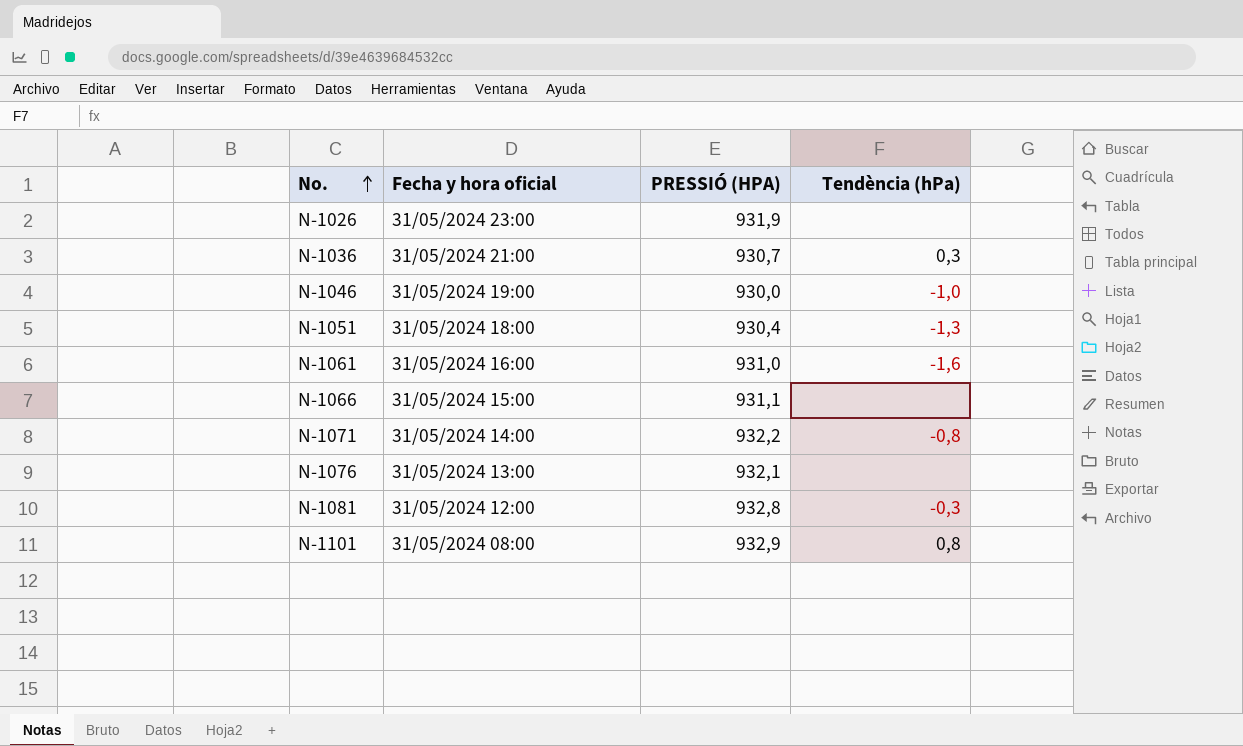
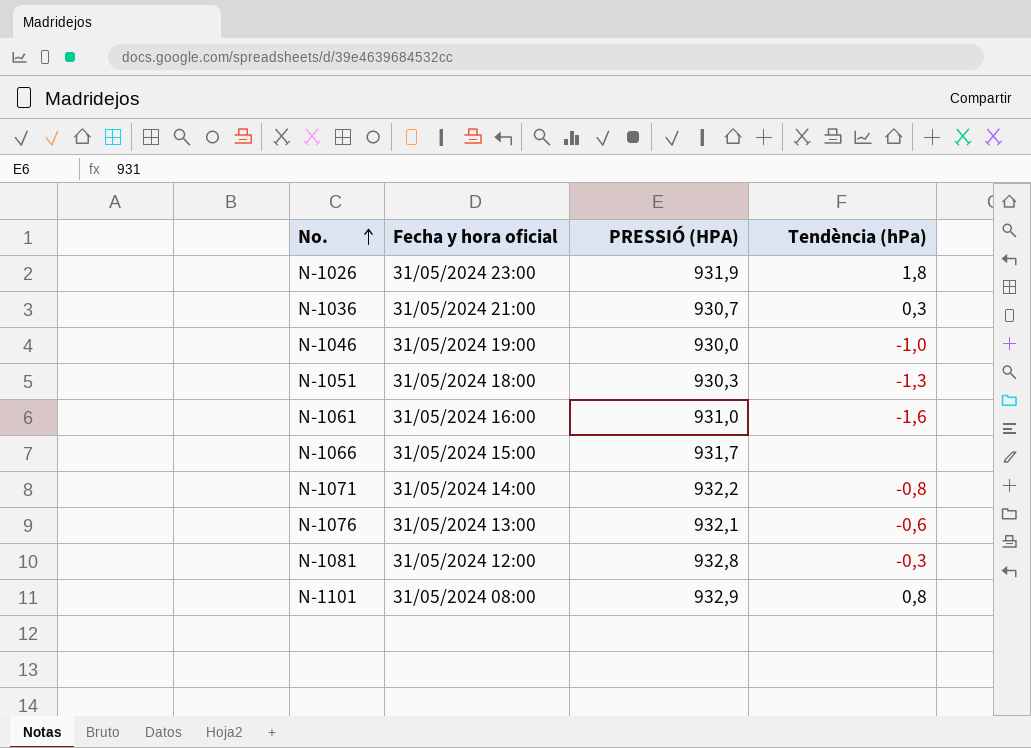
N-1026 | Tendència (hPa): none -> 1,8
N-1051 | PRESSIÓ (HPA): 930,4 -> 930,3
N-1066 | PRESSIÓ (HPA): 931,1 -> 931,7
N-1076 | Tendència (hPa): none -> -0,6

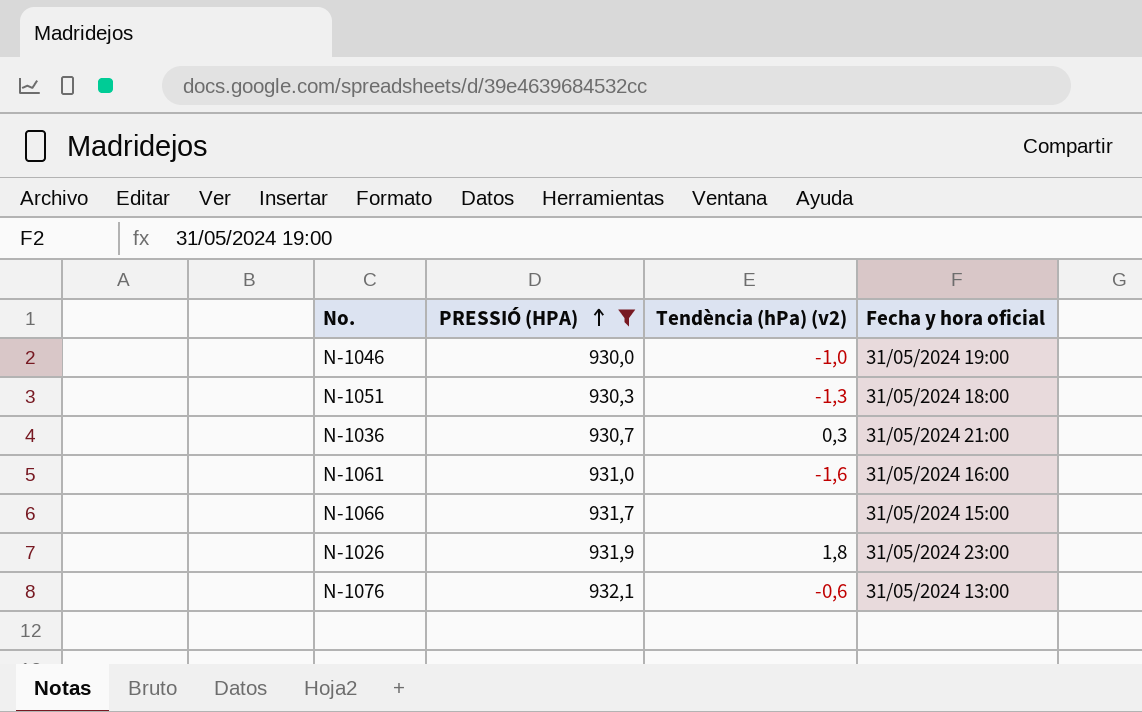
filter: none -> PRESSIÓ (HPA) <= 932,1
row order: No. ascending -> PRESSIÓ (HPA) ascending
column name: Tendència (hPa) -> Tendència (hPa) (v2)
column Fecha y hora oficial | position: 2 -> 4

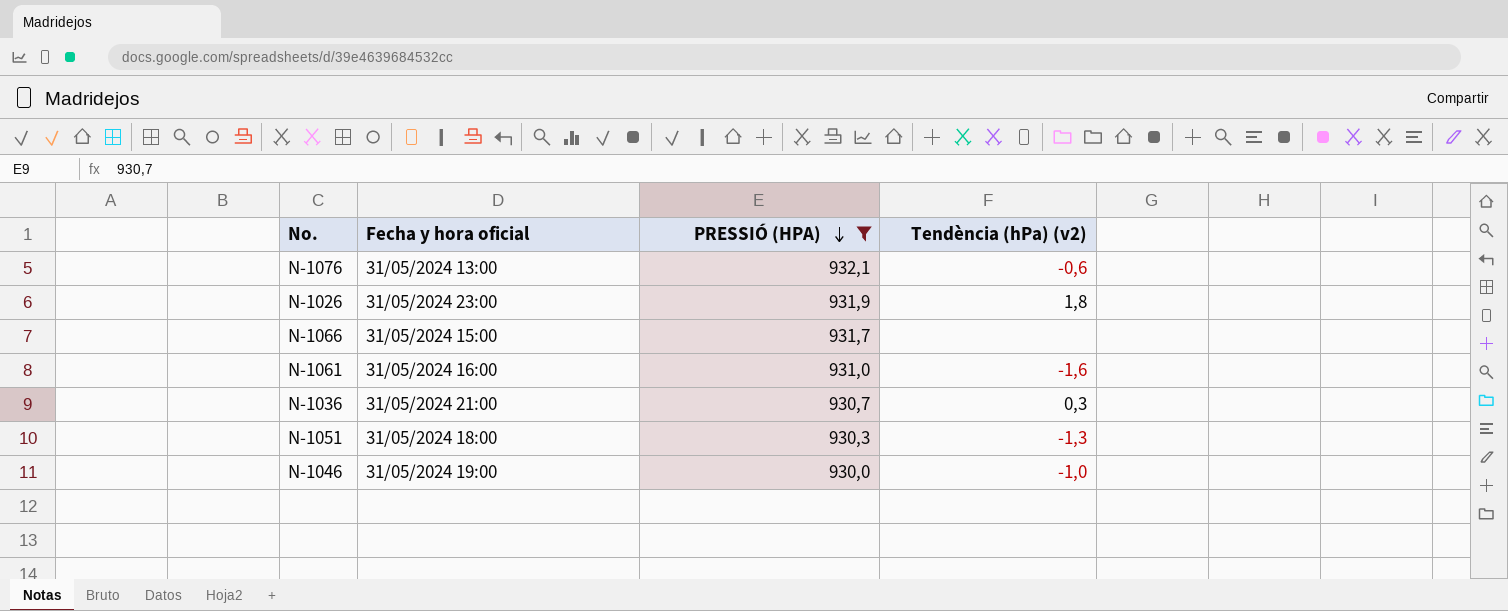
row order: PRESSIÓ (HPA) ascending -> PRESSIÓ (HPA) descending
column Fecha y hora oficial | position: 4 -> 2

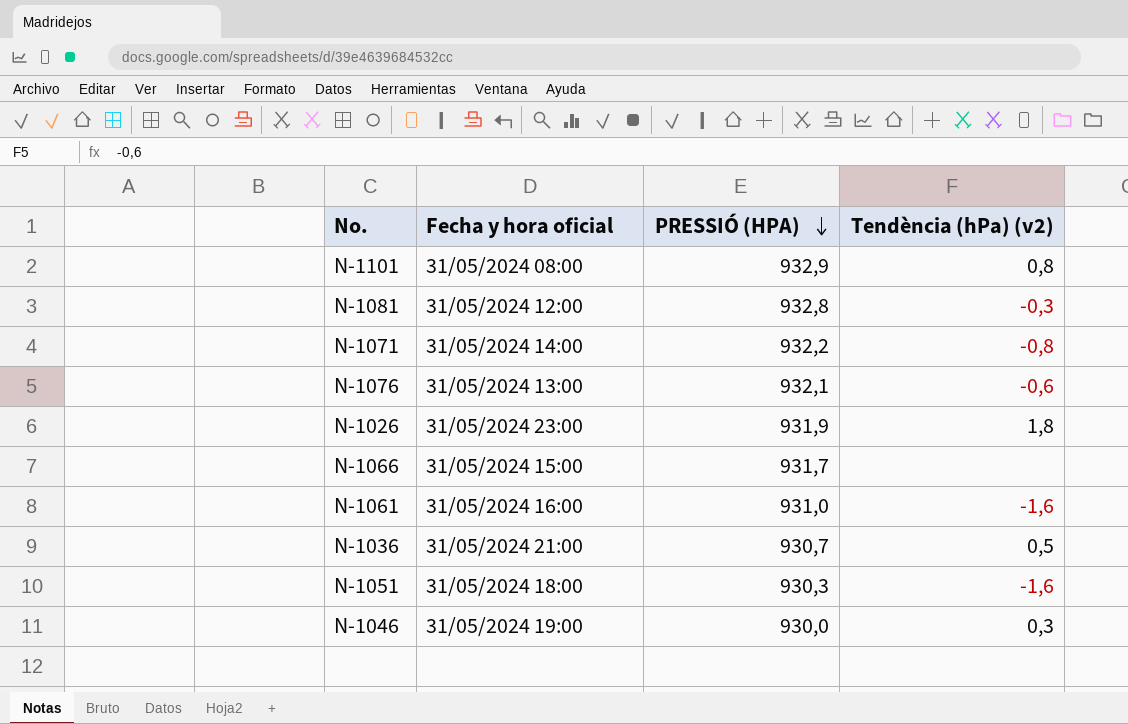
filter: PRESSIÓ (HPA) <= 932,1 -> none
N-1036 | Tendència (hPa) (v2): 0,3 -> 0,5
N-1051 | Tendència (hPa) (v2): -1,3 -> -1,6
N-1046 | Tendència (hPa) (v2): -1,0 -> 0,3

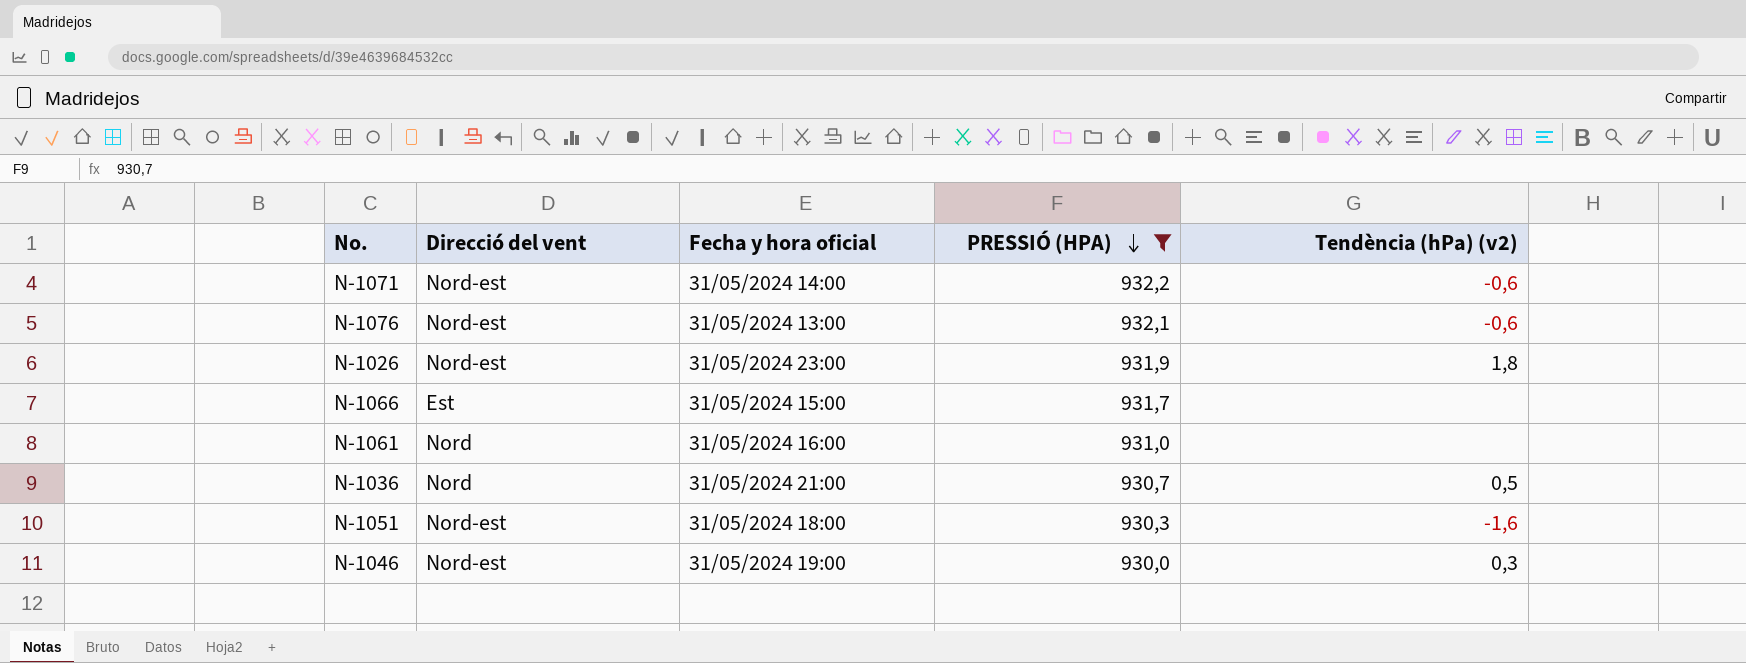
filter: none -> PRESSIÓ (HPA) <= 932,2
column Direcció del vent | position: none -> 2
N-1071 | Tendència (hPa) (v2): -0,8 -> -0,6
N-1061 | Tendència (hPa) (v2): -1,6 -> none

